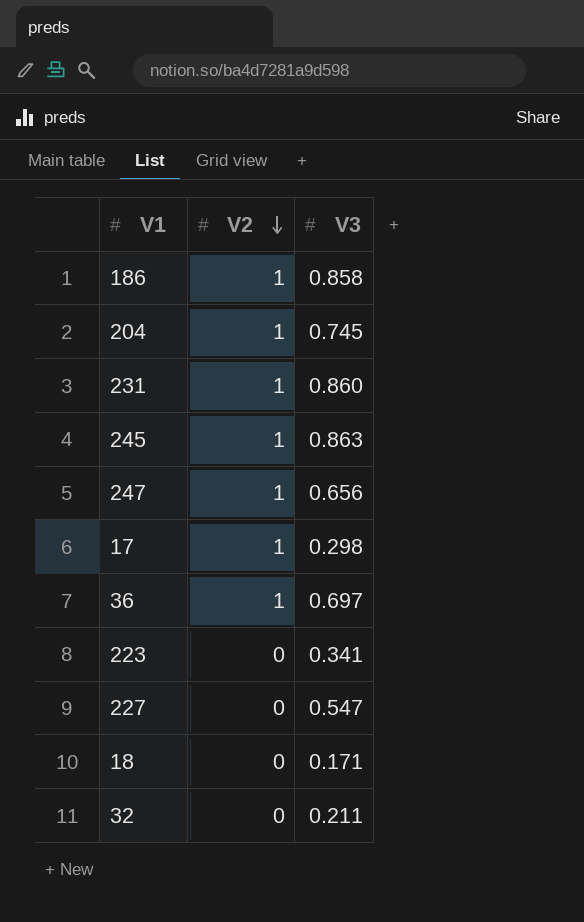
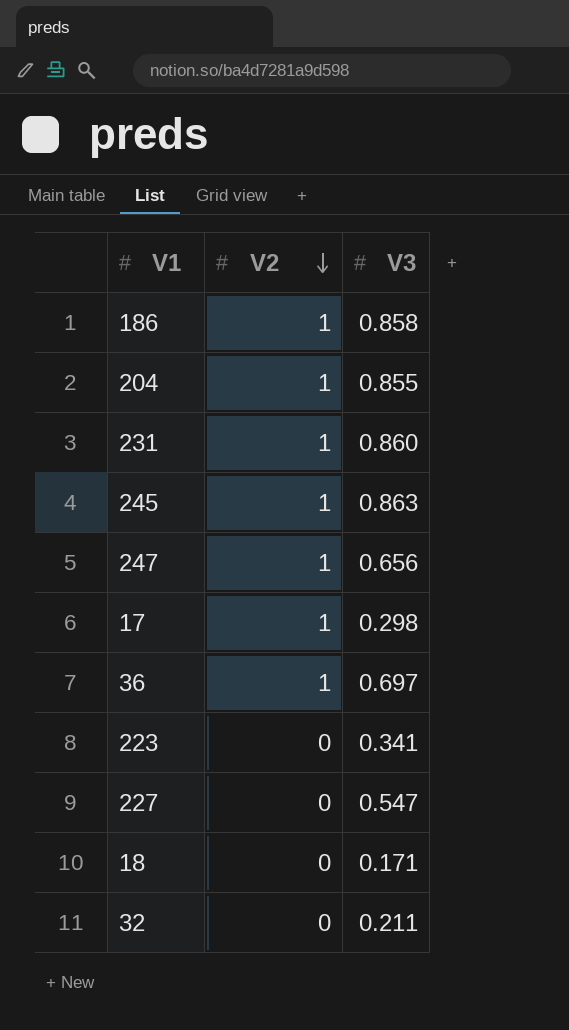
204 | V3: 0.745 -> 0.855

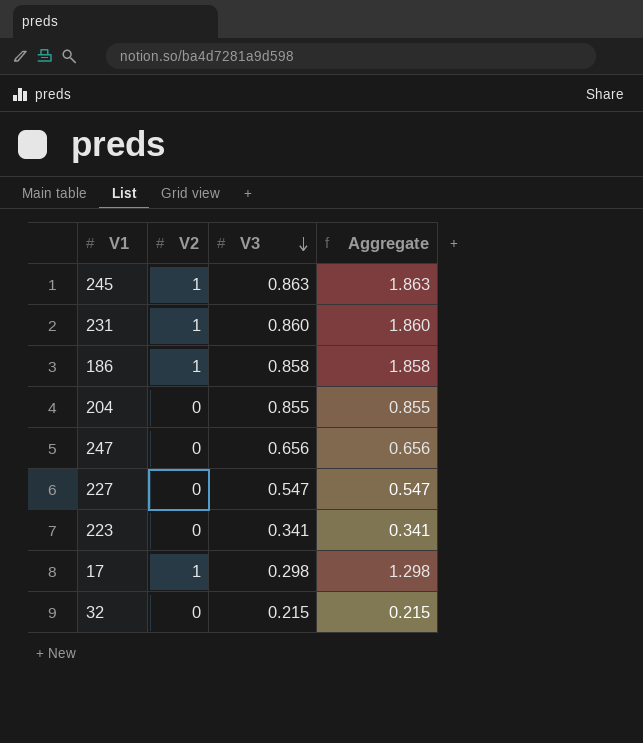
row order: V2 descending -> V3 descending
column Aggregate | formula: none -> [V2] + [V3]
row 36: 1 | 0.697 -> none
row 18: 0 | 0.171 -> none
204 | V2: 1 -> 0
247 | V2: 1 -> 0
32 | V3: 0.211 -> 0.215

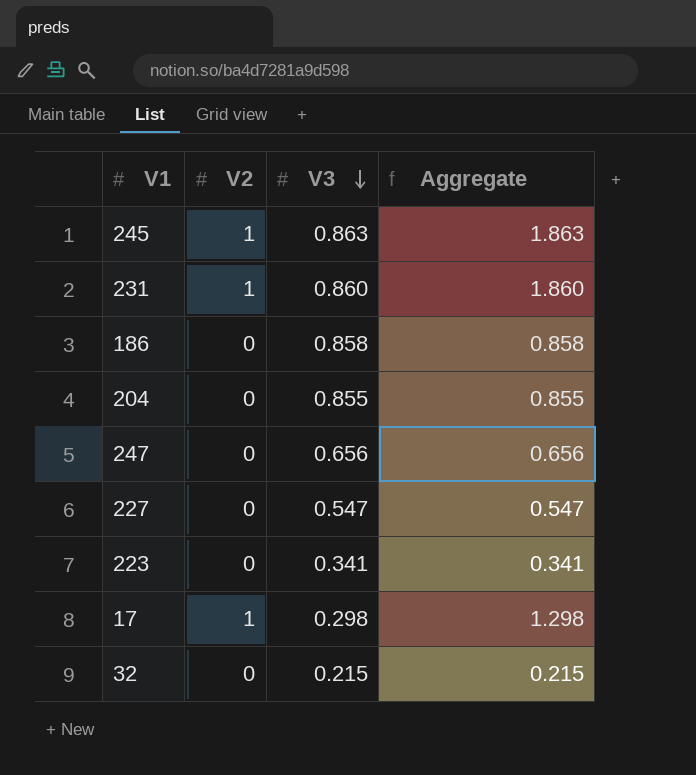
186 | V2: 1 -> 0
186 | Aggregate: 1.858 -> 0.858

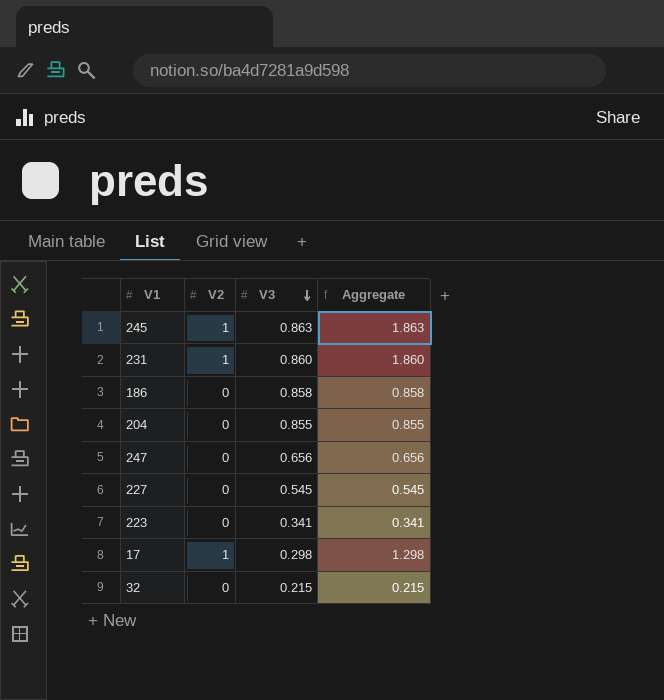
227 | V3: 0.547 -> 0.545
227 | Aggregate: 0.547 -> 0.545

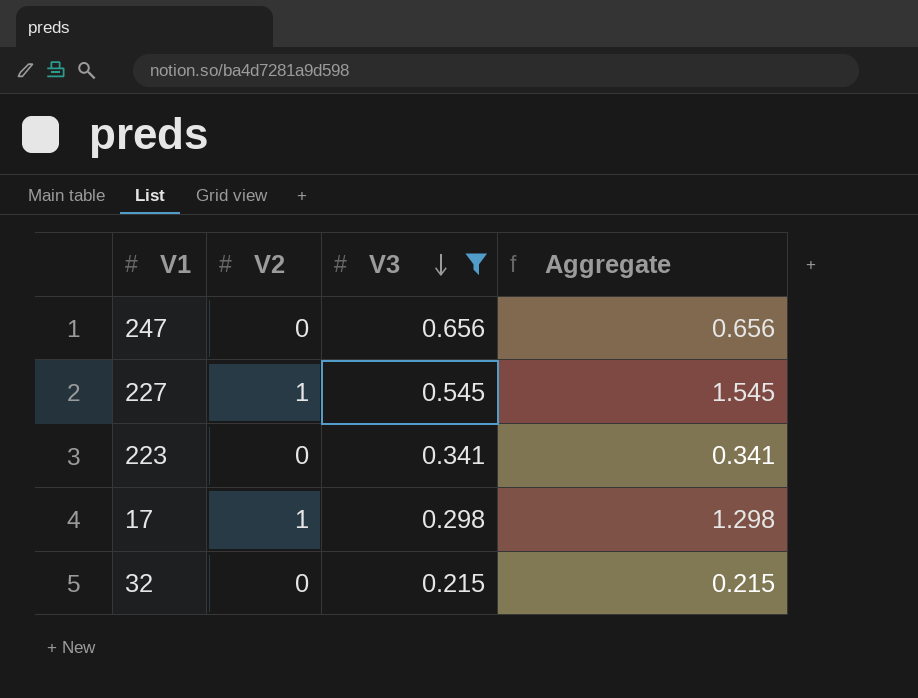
filter: none -> V3 <= 0.656
227 | V2: 0 -> 1
227 | Aggregate: 0.545 -> 1.545

